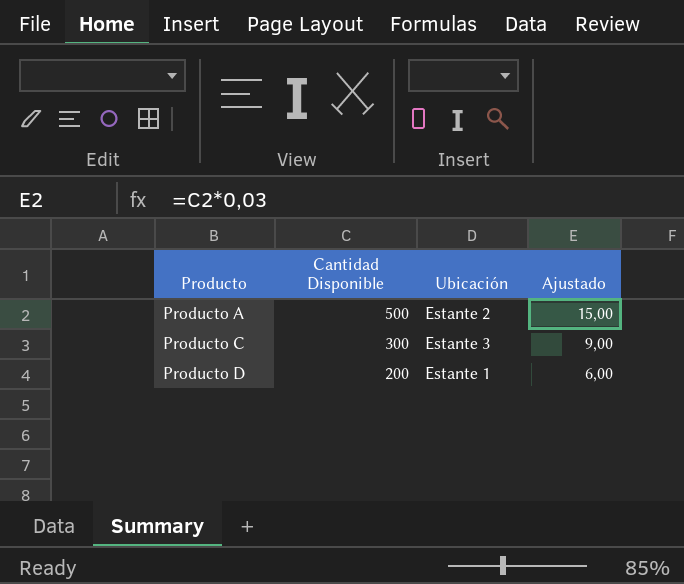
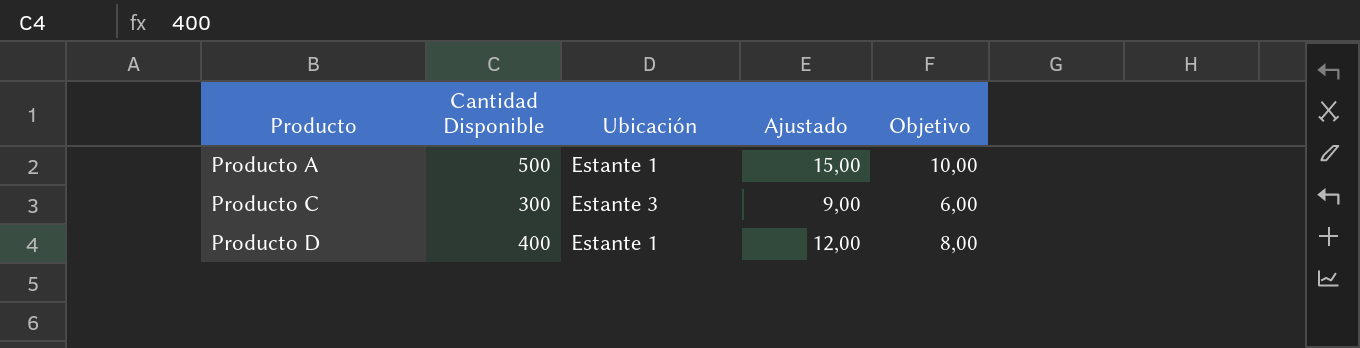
column Objetivo | formula: none -> [Cantidad Disponible] * 0,02
Producto A | Ubicación: Estante 2 -> Estante 1
Producto D | Cantidad Disponible: 200 -> 400
Producto D | Ajustado: 6,00 -> 12,00

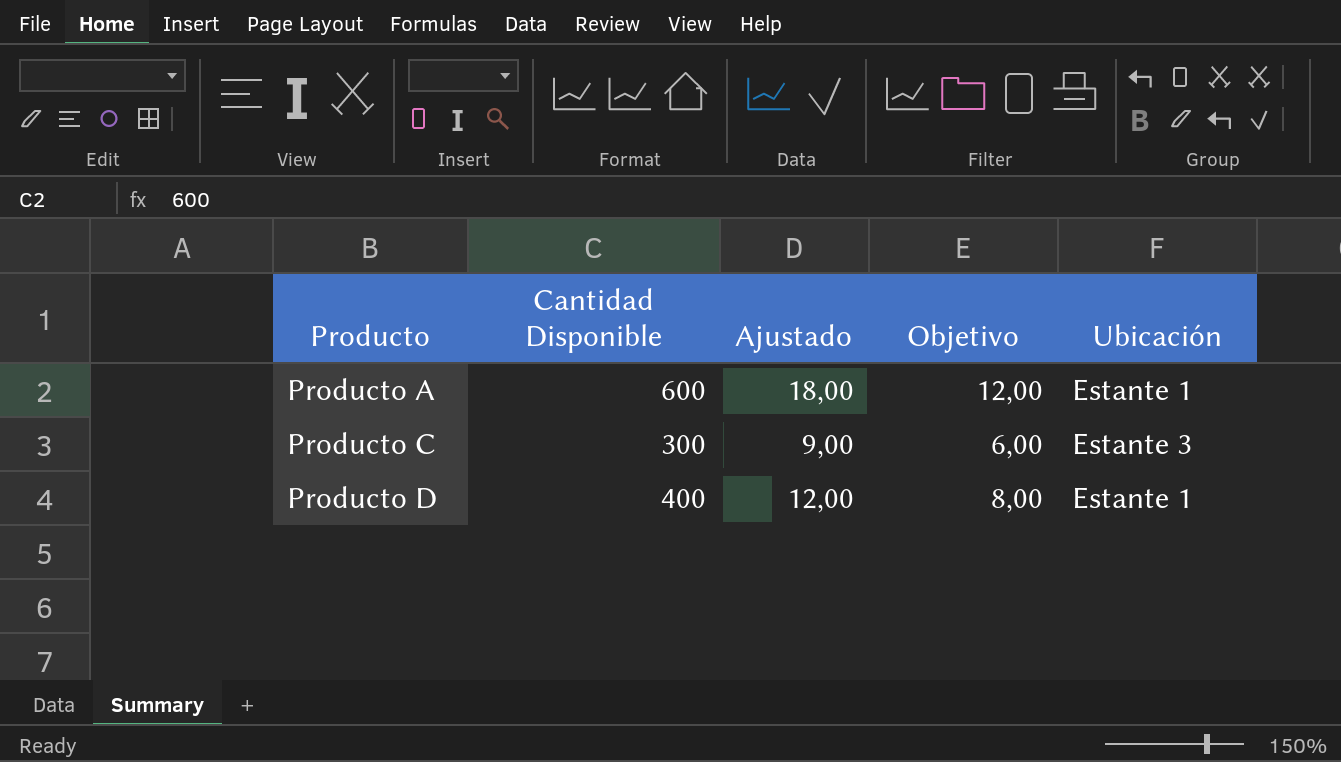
column Ubicación | position: 3 -> 5
Producto A | Cantidad Disponible: 500 -> 600
Producto A | Ajustado: 15,00 -> 18,00
Producto A | Objetivo: 10,00 -> 12,00

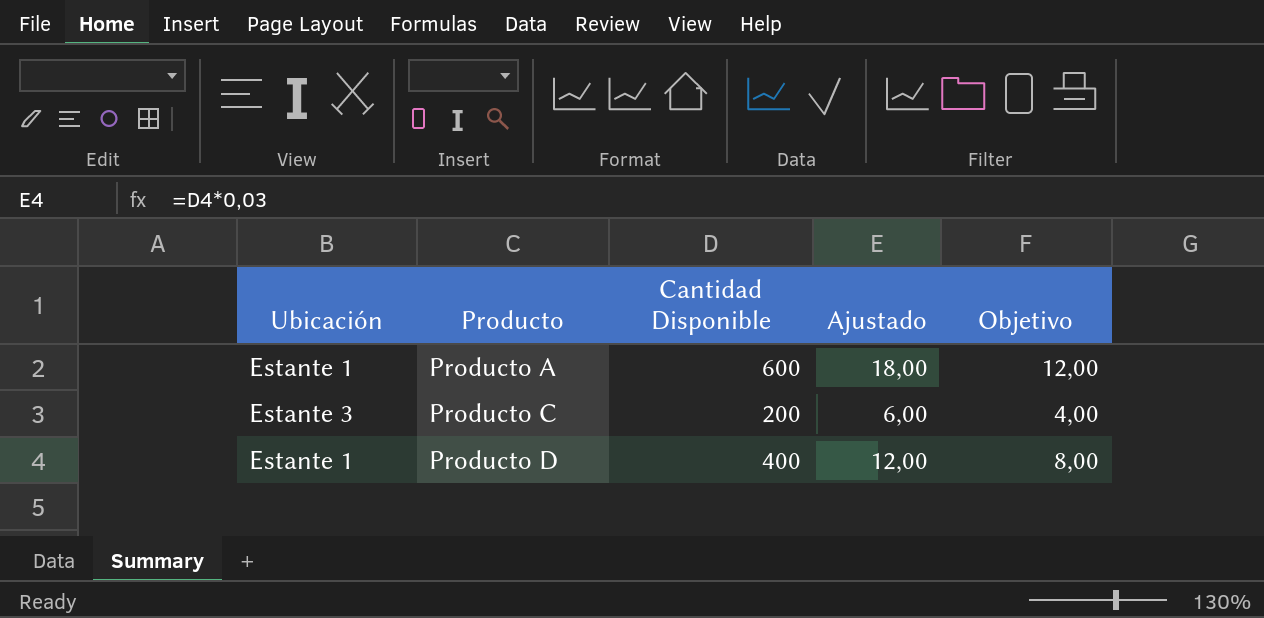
column Ubicación | position: 5 -> 1
Producto C | Cantidad Disponible: 300 -> 200
Producto C | Ajustado: 9,00 -> 6,00
Producto C | Objetivo: 6,00 -> 4,00

